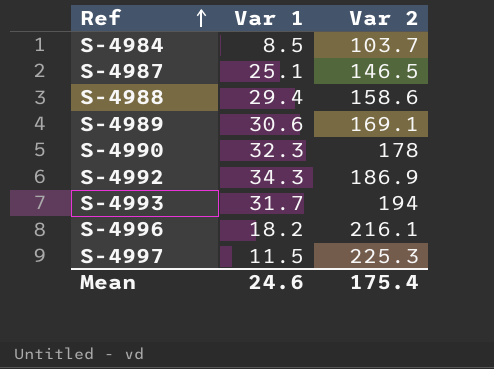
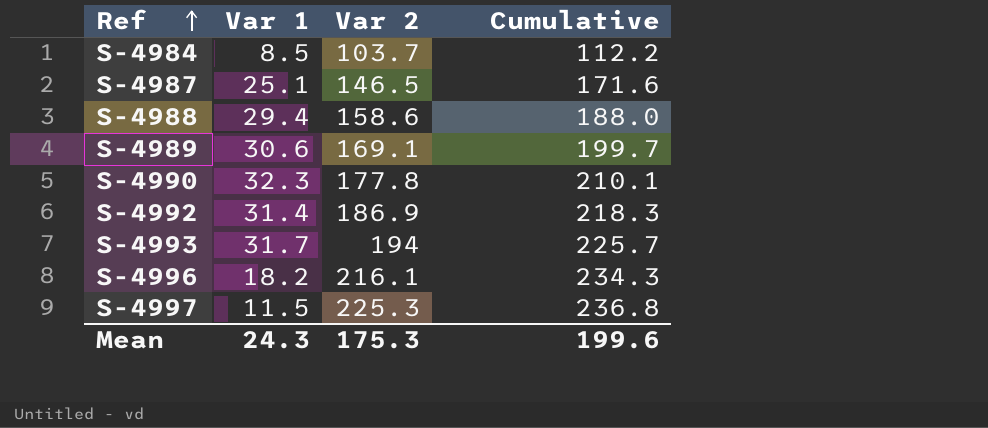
column Cumulative | formula: none -> [Var 1] + [Var 2]
S-4990 | Var 2: 178 -> 177.8
S-4992 | Var 1: 34.3 -> 31.4
Mean | Var 1: 24.6 -> 24.3
Mean | Var 2: 175.4 -> 175.3

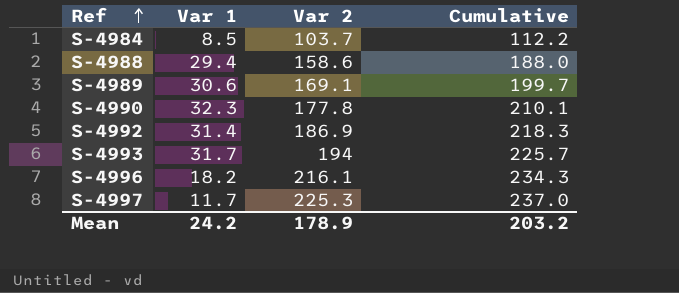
row S-4987: 25.1 | 146.5 | 171.6 -> none
S-4997 | Var 1: 11.5 -> 11.7
S-4997 | Cumulative: 236.8 -> 237.0
Mean | Var 1: 24.3 -> 24.2
Mean | Var 2: 175.3 -> 178.9
Mean | Cumulative: 199.6 -> 203.2

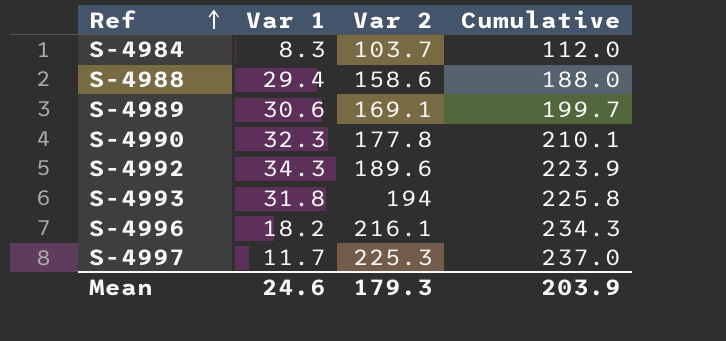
S-4984 | Var 1: 8.5 -> 8.3
S-4984 | Cumulative: 112.2 -> 112.0
S-4992 | Var 1: 31.4 -> 34.3
S-4992 | Var 2: 186.9 -> 189.6
S-4992 | Cumulative: 218.3 -> 223.9
S-4993 | Var 1: 31.7 -> 31.8
S-4993 | Cumulative: 225.7 -> 225.8
Mean | Var 1: 24.2 -> 24.6
Mean | Var 2: 178.9 -> 179.3
Mean | Cumulative: 203.2 -> 203.9

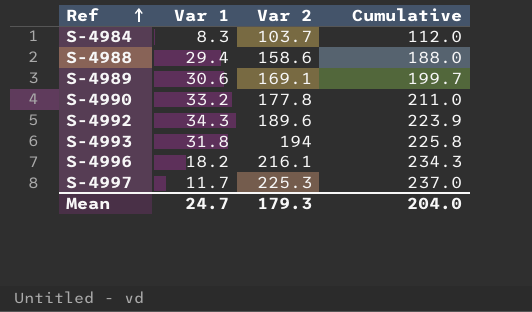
S-4990 | Var 1: 32.3 -> 33.2
S-4990 | Cumulative: 210.1 -> 211.0
Mean | Var 1: 24.6 -> 24.7
Mean | Cumulative: 203.9 -> 204.0

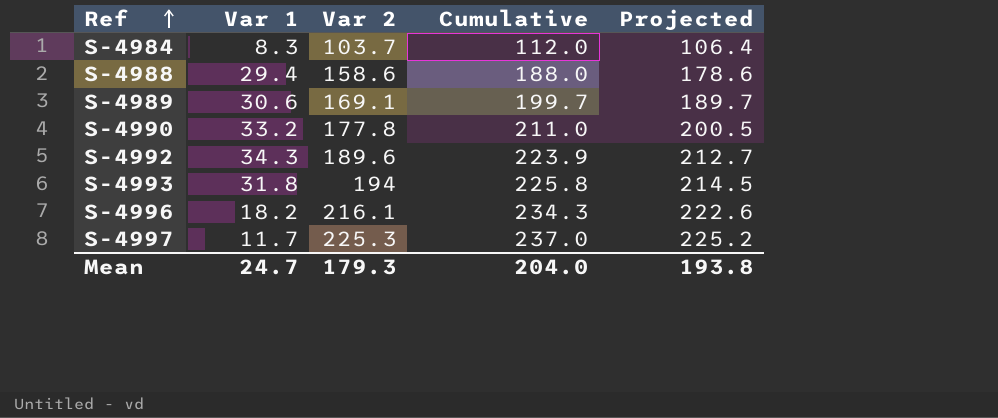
column Projected | formula: none -> [Cumulative] * 0.95

